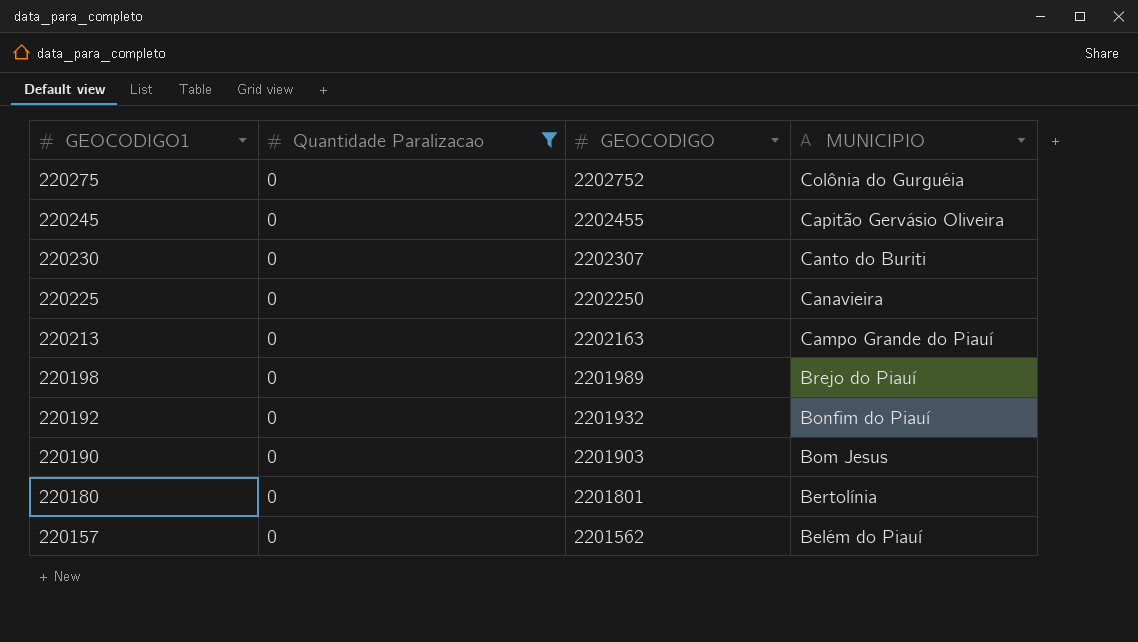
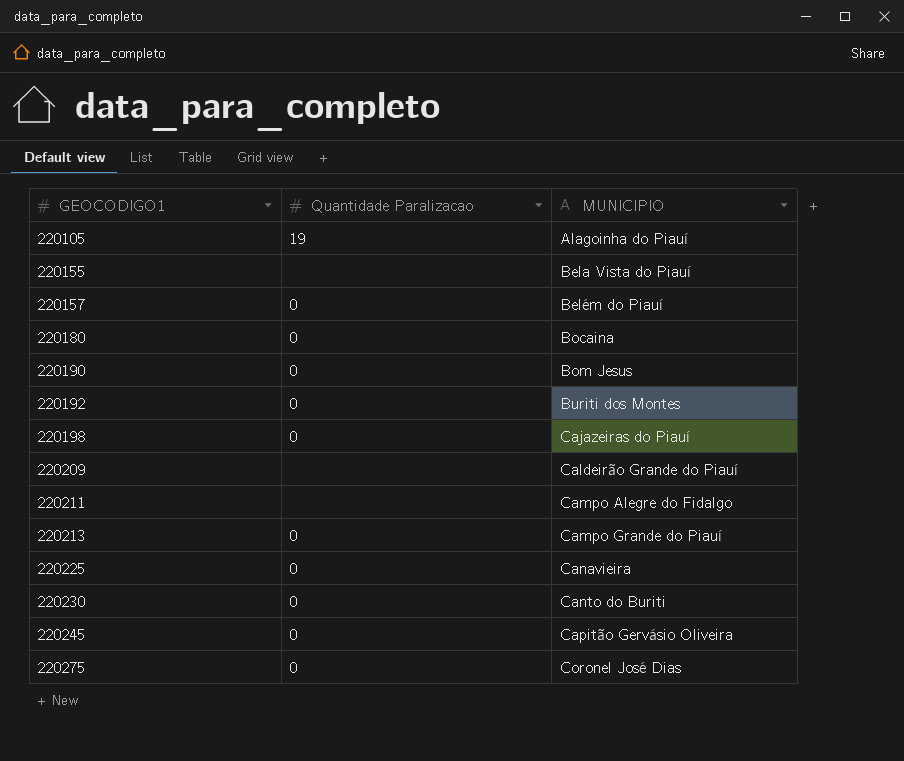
filter: Quantidade Paralizacao = 0 -> none
row order: GEOCODIGO1 descending -> GEOCODIGO1 ascending
column GEOCODIGO | position: 3 -> none
220180 | MUNICIPIO: Bertolínia -> Bocaina
220192 | MUNICIPIO: Bonfim do Piauí -> Buriti dos Montes
220198 | MUNICIPIO: Brejo do Piauí -> Cajazeiras do Piauí
220275 | MUNICIPIO: Colônia do Gurguéia -> Coronel José Dias

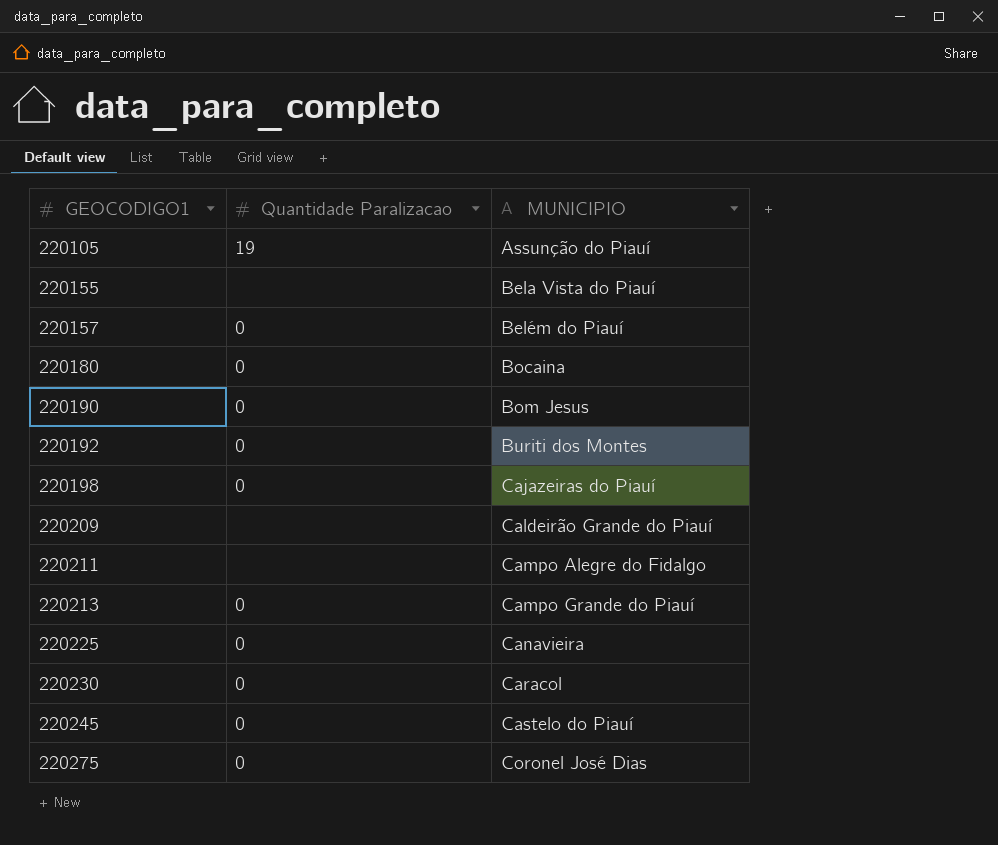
220105 | MUNICIPIO: Alagoinha do Piauí -> Assunção do Piauí
220230 | MUNICIPIO: Canto do Buriti -> Caracol
220245 | MUNICIPIO: Capitão Gervásio Oliveira -> Castelo do Piauí

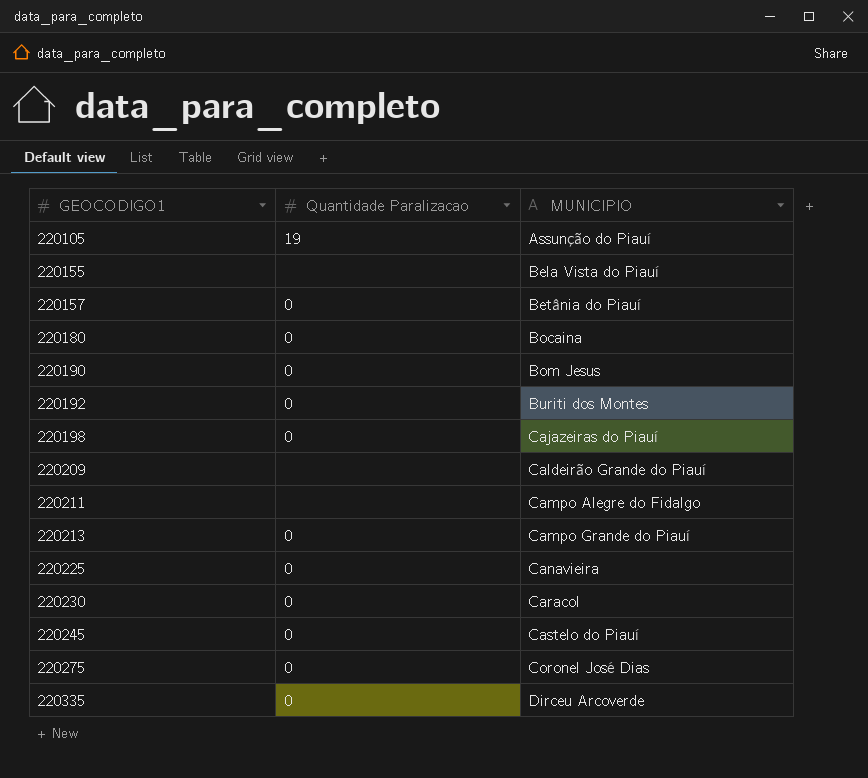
220157 | MUNICIPIO: Belém do Piauí -> Betânia do Piauí
row 220335: none -> 0 | Dirceu Arcoverde

